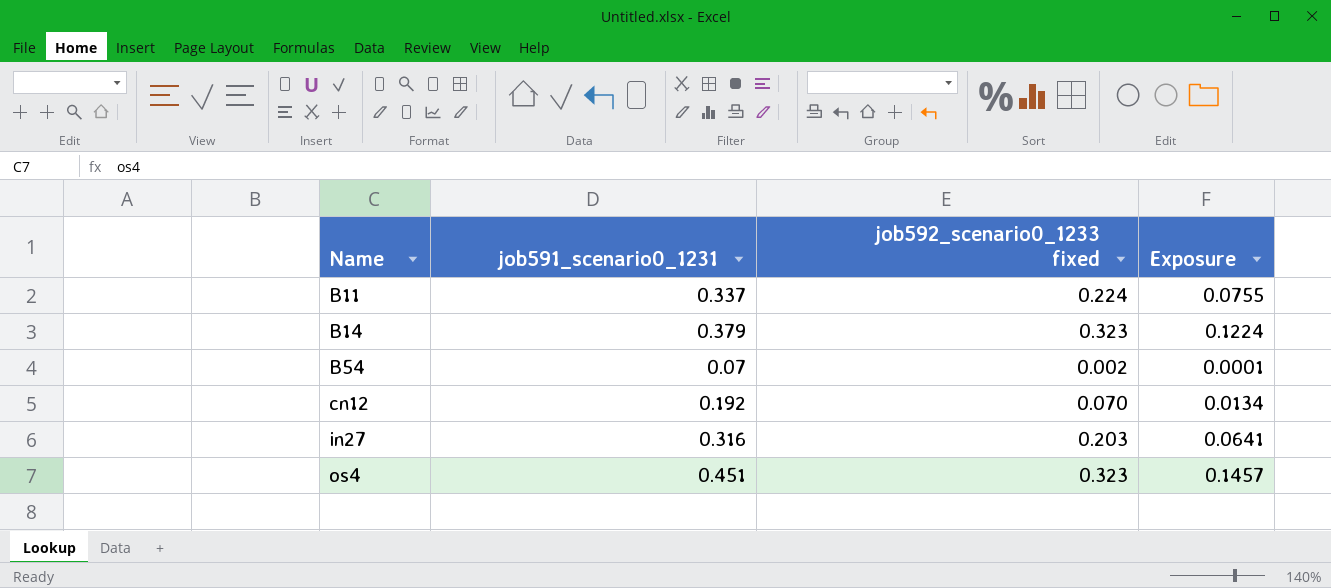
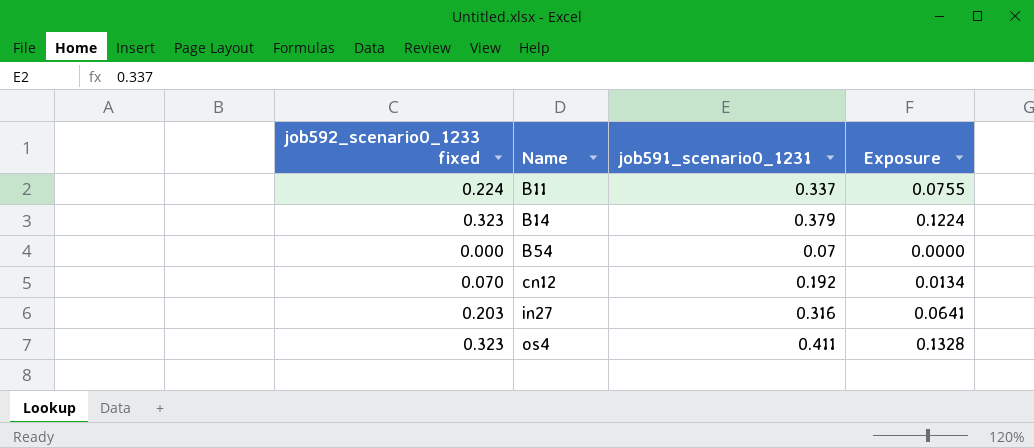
column job592_scenario0_1233 fixed | position: 3 -> 1
B54 | job592_scenario0_1233 fixed: 0.002 -> 0.000
B54 | Exposure: 0.0001 -> 0.0000
os4 | job591_scenario0_1231: 0.451 -> 0.411
os4 | Exposure: 0.1457 -> 0.1328

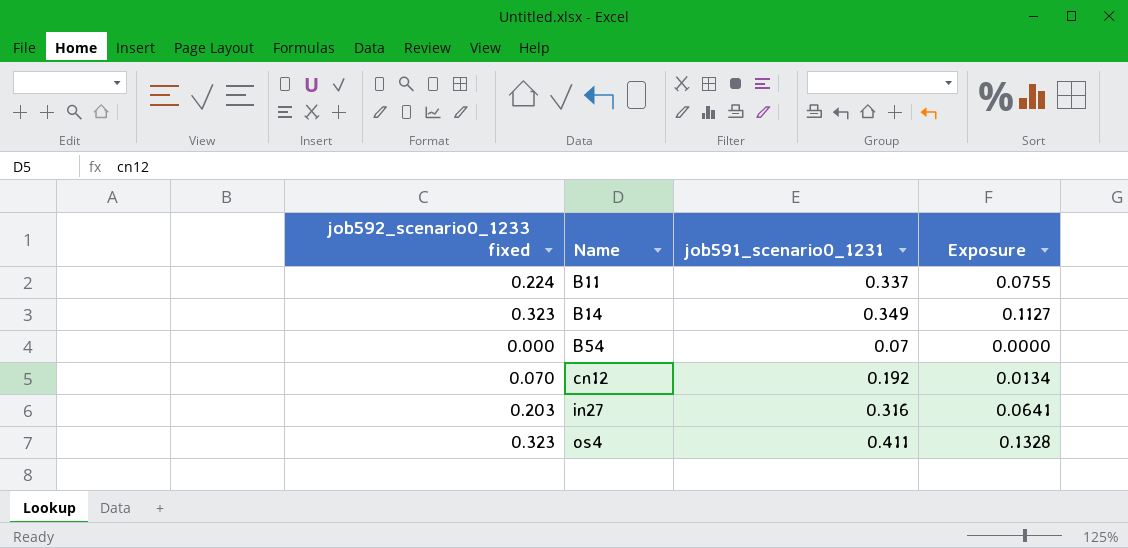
B14 | job591_scenario0_1231: 0.379 -> 0.349
B14 | Exposure: 0.1224 -> 0.1127

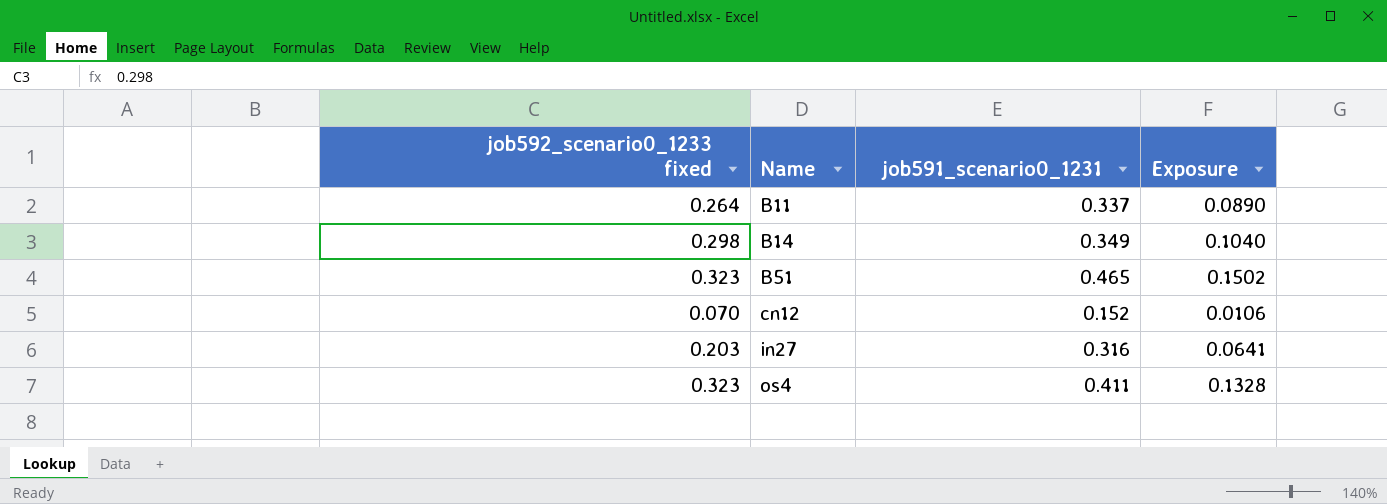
row B54: 0.000 | 0.07 | 0.0000 -> none
B11 | job592_scenario0_1233 fixed: 0.224 -> 0.264
B11 | Exposure: 0.0755 -> 0.0890
B14 | job592_scenario0_1233 fixed: 0.323 -> 0.298
B14 | Exposure: 0.1127 -> 0.1040
row B51: none -> 0.323 | 0.465 | 0.1502
cn12 | job591_scenario0_1231: 0.192 -> 0.152
cn12 | Exposure: 0.0134 -> 0.0106

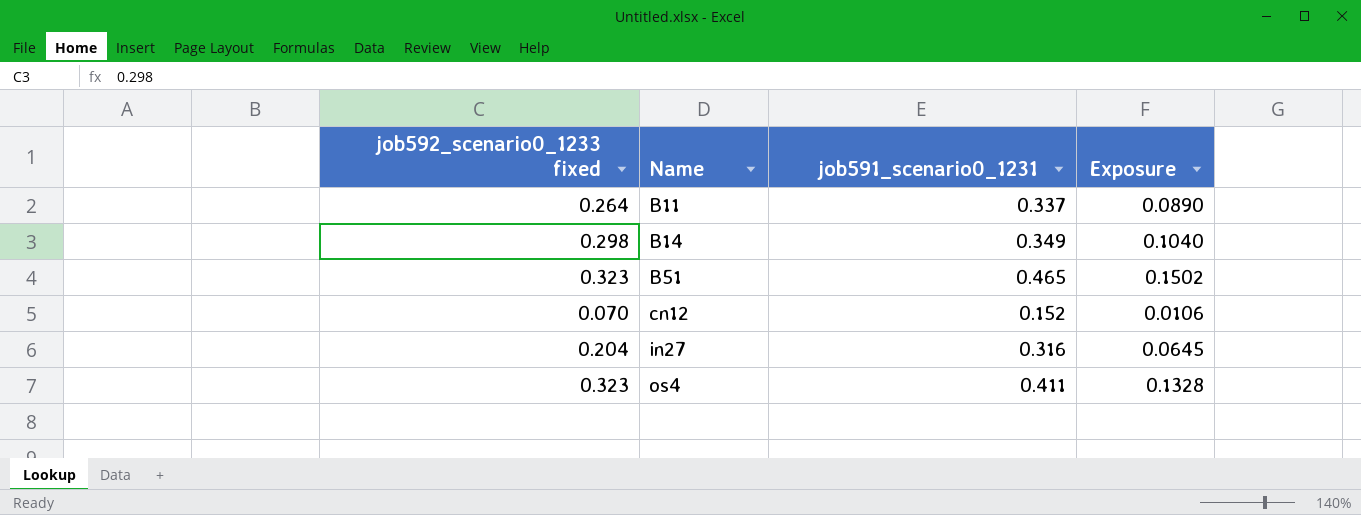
in27 | job592_scenario0_1233 fixed: 0.203 -> 0.204
in27 | Exposure: 0.0641 -> 0.0645

